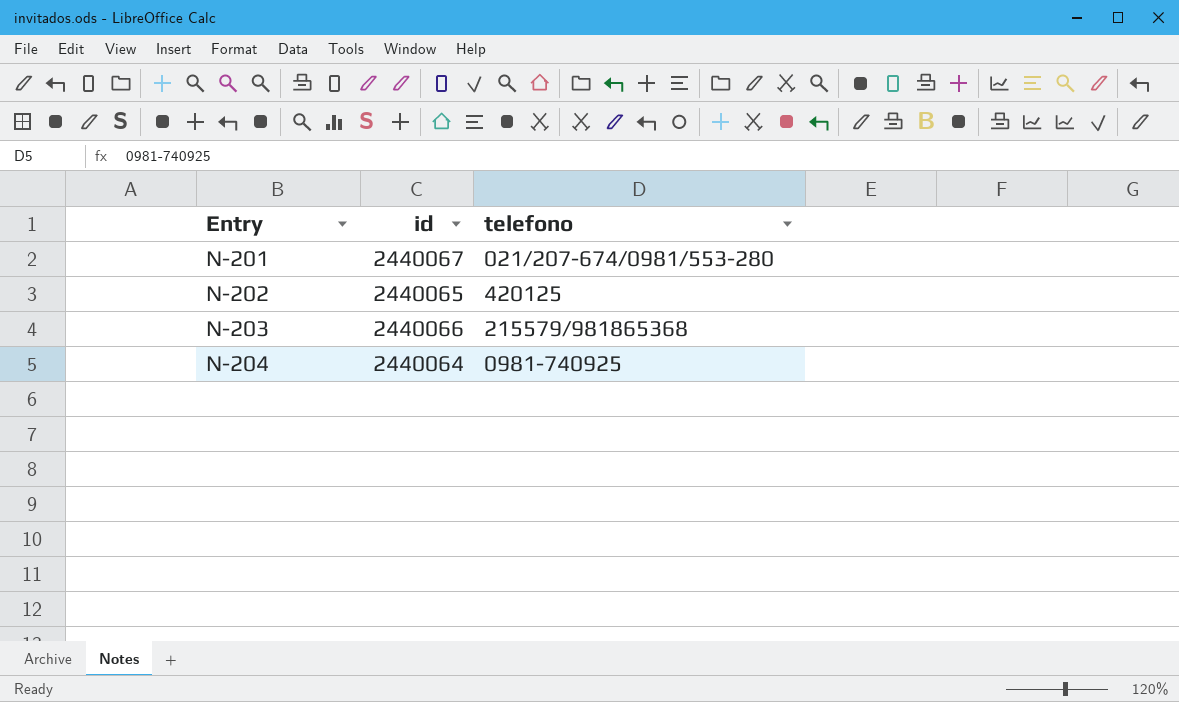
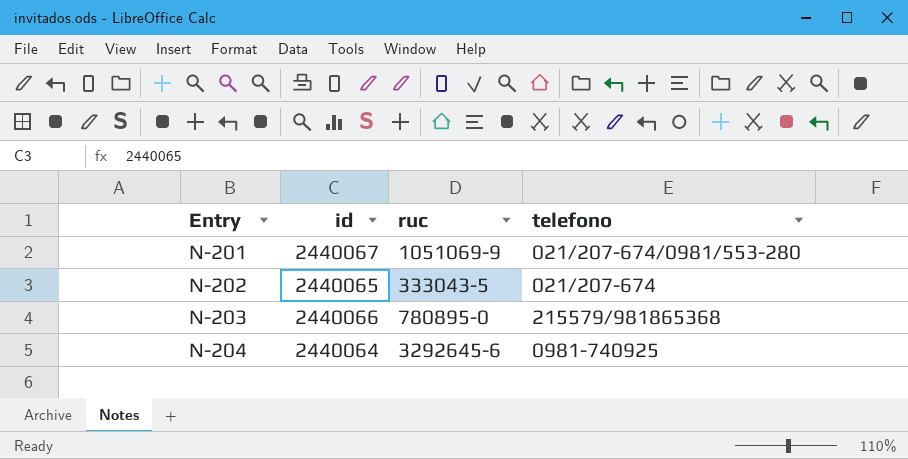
column ruc | position: none -> 3
N-202 | telefono: 420125 -> 021/207-674

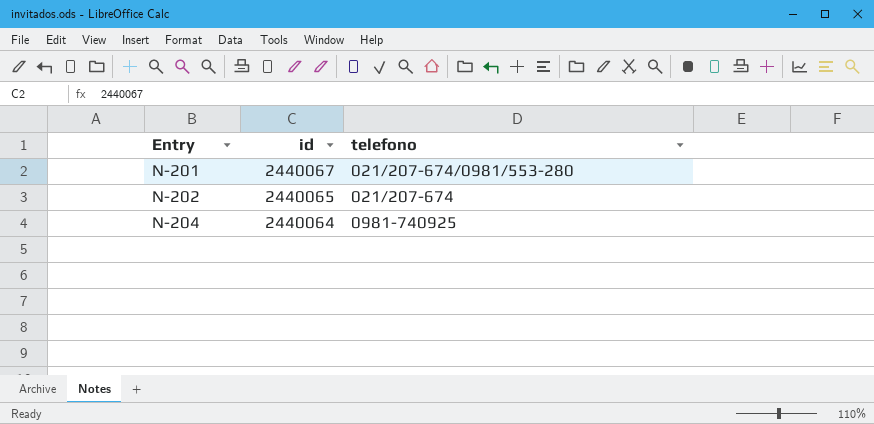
column ruc | position: 3 -> none
row N-203: 2440066 | 780895-0 | 215579/981865368 -> none

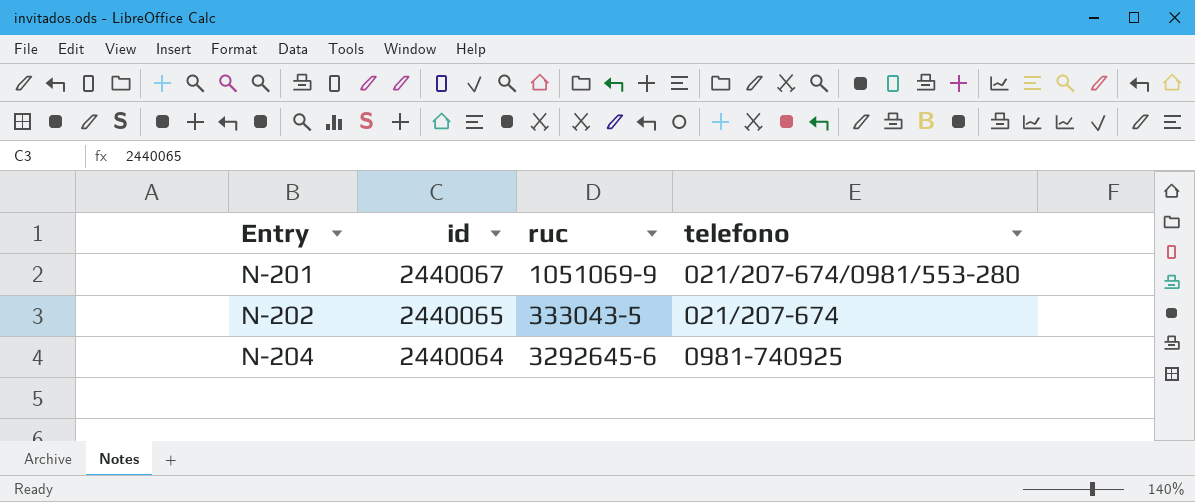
column ruc | position: none -> 3

